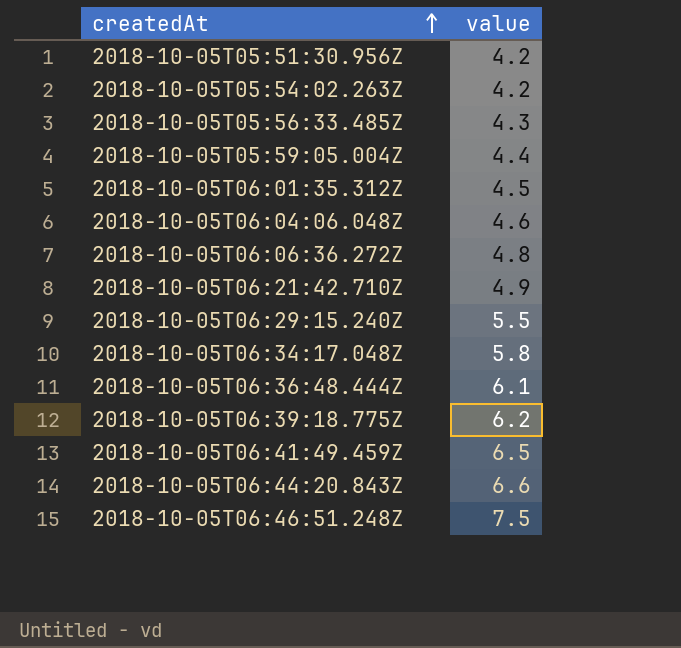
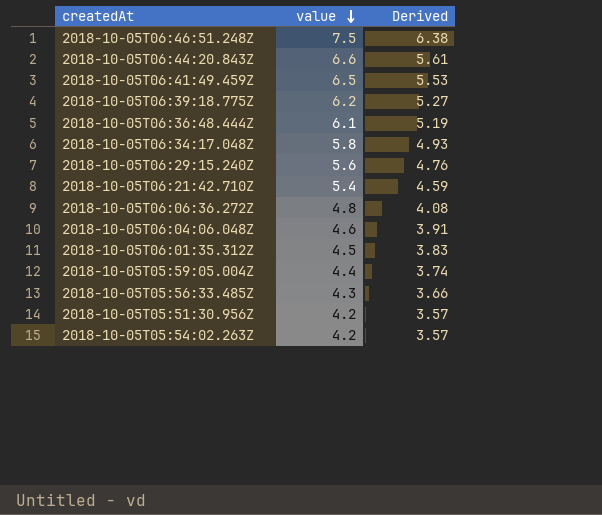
row order: createdAt ascending -> value descending
column Derived | formula: none -> [value] * 0.85
2018-10-05T06:29:15.240Z | value: 5.5 -> 5.6
2018-10-05T06:21:42.710Z | value: 4.9 -> 5.4

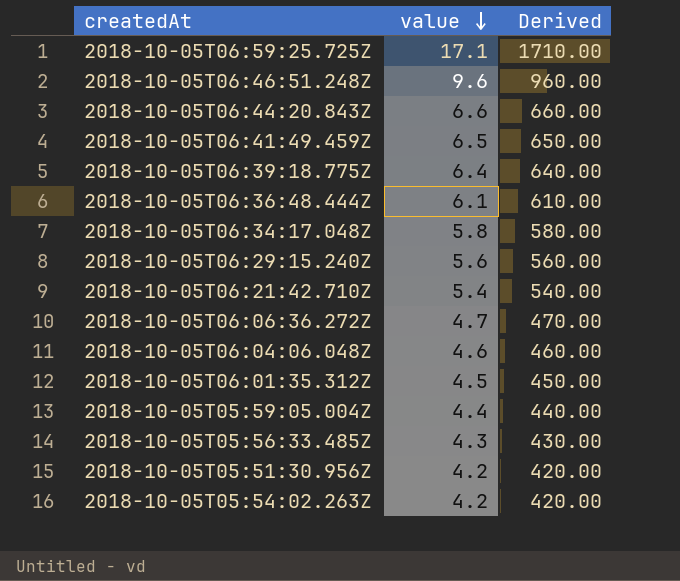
column Derived | formula: [value] * 0.85 -> [value] * 100
row 2018-10-05T06:59:25.725Z: none -> 17.1 | 1710.00
2018-10-05T06:46:51.248Z | value: 7.5 -> 9.6
2018-10-05T06:39:18.775Z | value: 6.2 -> 6.4
2018-10-05T06:06:36.272Z | value: 4.8 -> 4.7

